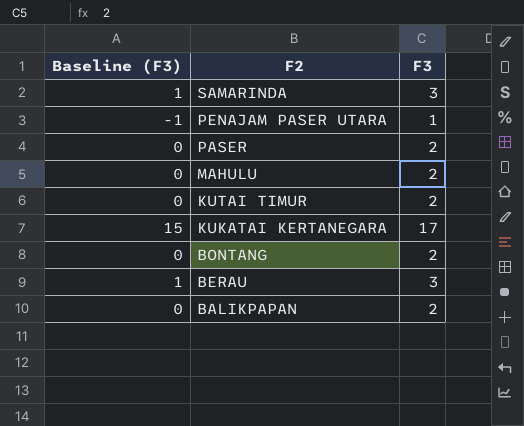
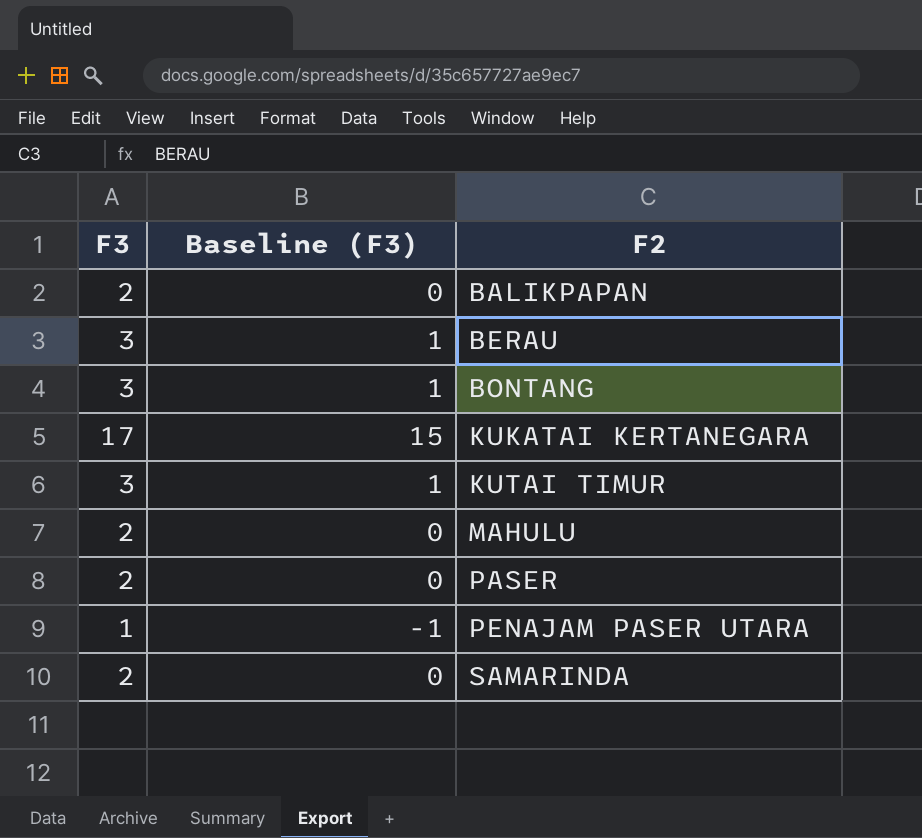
row order: F2 descending -> F2 ascending
column F3 | position: 3 -> 1
BONTANG | F3: 2 -> 3
BONTANG | Baseline (F3): 0 -> 1
KUTAI TIMUR | F3: 2 -> 3
KUTAI TIMUR | Baseline (F3): 0 -> 1
SAMARINDA | F3: 3 -> 2
SAMARINDA | Baseline (F3): 1 -> 0

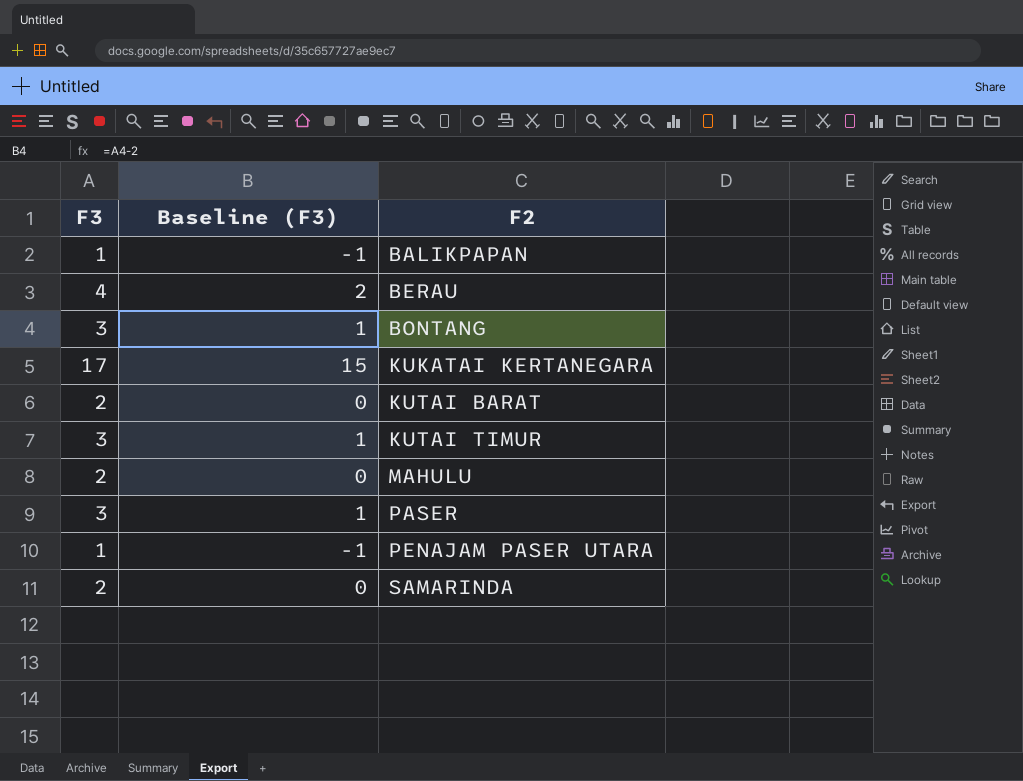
BALIKPAPAN | F3: 2 -> 1
BALIKPAPAN | Baseline (F3): 0 -> -1
BERAU | F3: 3 -> 4
BERAU | Baseline (F3): 1 -> 2
row KUTAI BARAT: none -> 2 | 0
PASER | F3: 2 -> 3
PASER | Baseline (F3): 0 -> 1

